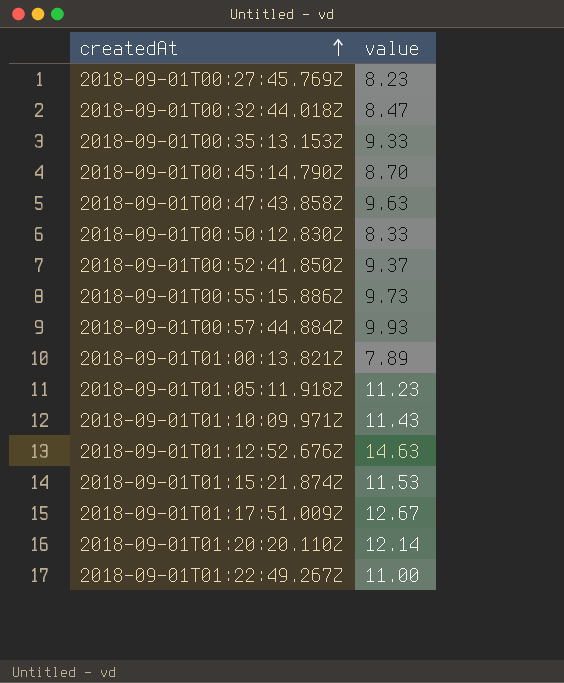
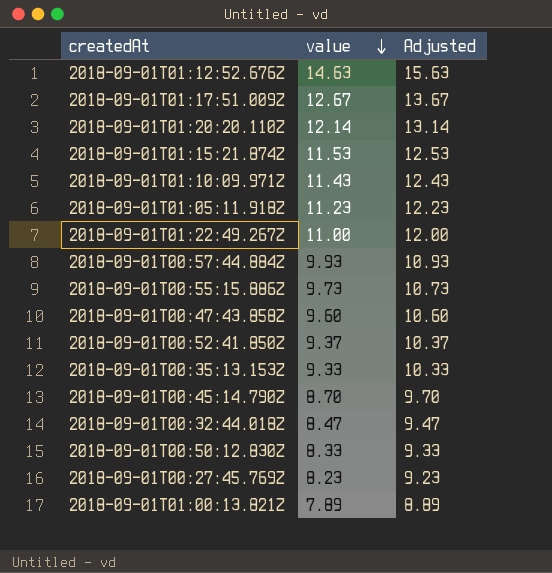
row order: createdAt ascending -> value descending
column Adjusted | formula: none -> [value] + 1
2018-09-01T00:47:43.858Z | value: 9.63 -> 9.60

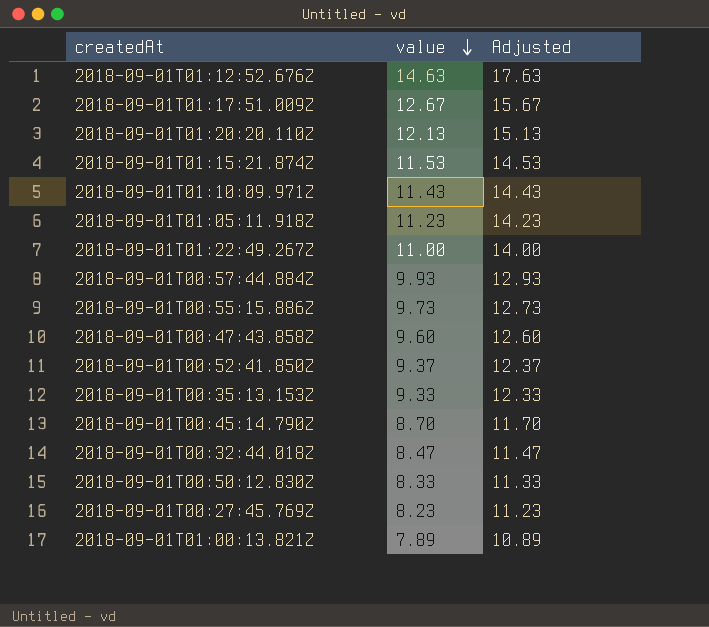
column Adjusted | formula: [value] + 1 -> [value] + 3
2018-09-01T01:20:20.110Z | value: 12.14 -> 12.13

